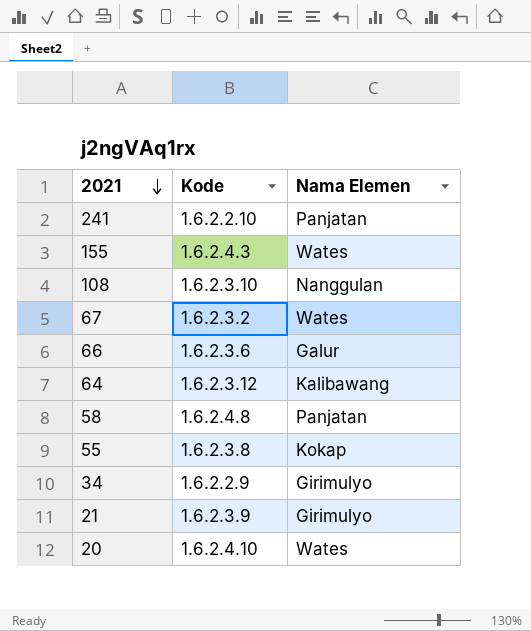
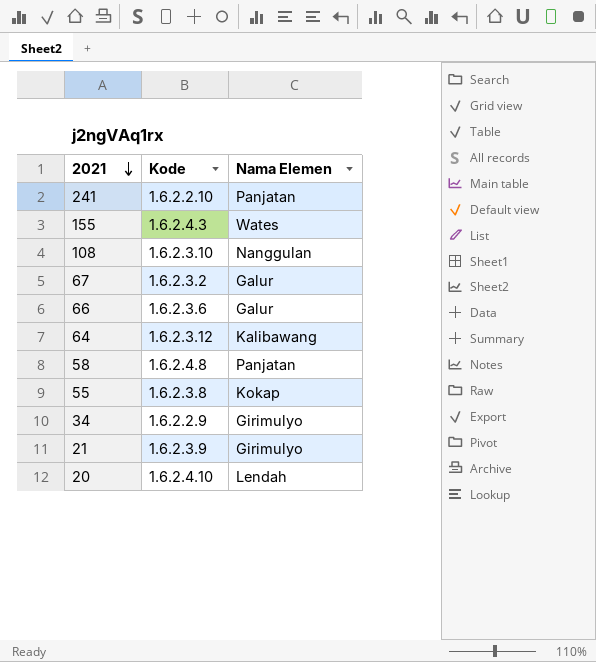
67 | Nama Elemen: Wates -> Galur
20 | Nama Elemen: Wates -> Lendah

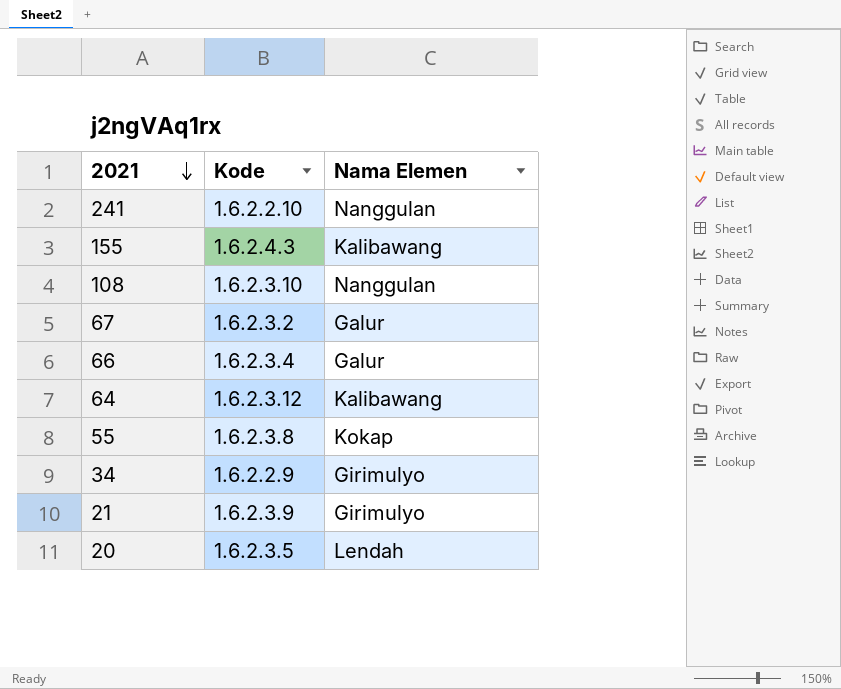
row 58: 1.6.2.4.8 | Panjatan -> none
241 | Nama Elemen: Panjatan -> Nanggulan
155 | Nama Elemen: Wates -> Kalibawang
66 | Kode: 1.6.2.3.6 -> 1.6.2.3.4
20 | Kode: 1.6.2.4.10 -> 1.6.2.3.5

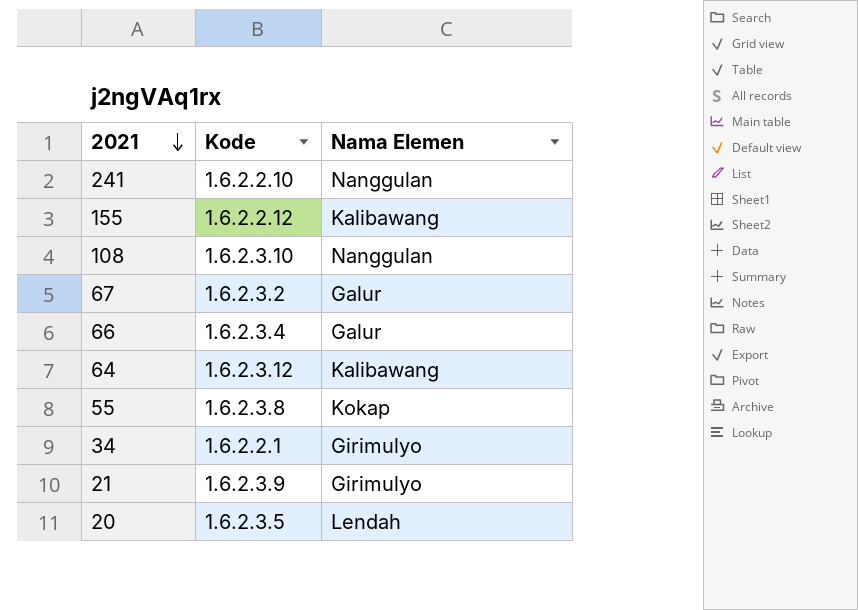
155 | Kode: 1.6.2.4.3 -> 1.6.2.2.12
34 | Kode: 1.6.2.2.9 -> 1.6.2.2.1

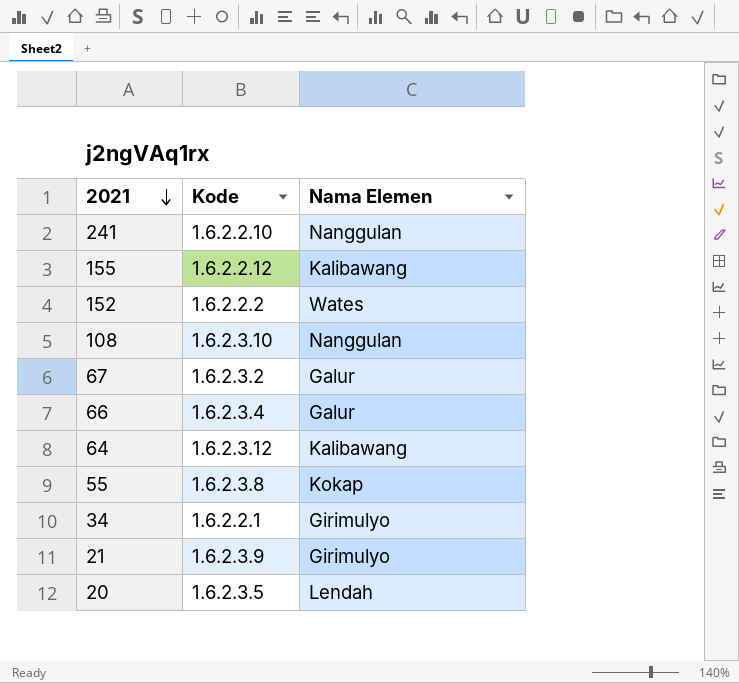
row 152: none -> 1.6.2.2.2 | Wates

